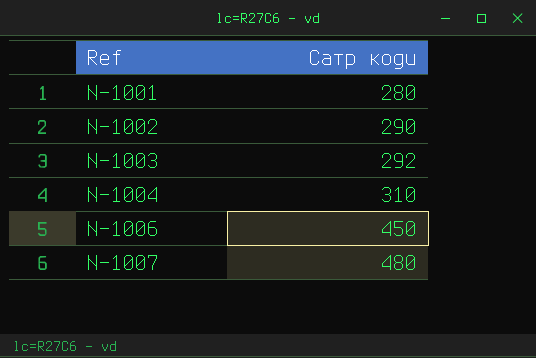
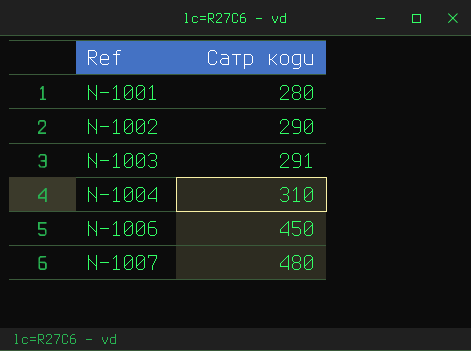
N-1003 | Сатр коди: 292 -> 291

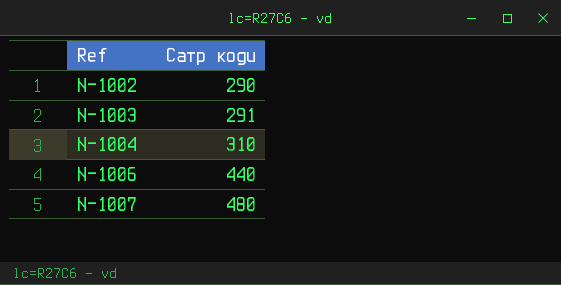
row N-1001: 280 -> none
N-1006 | Сатр коди: 450 -> 440

